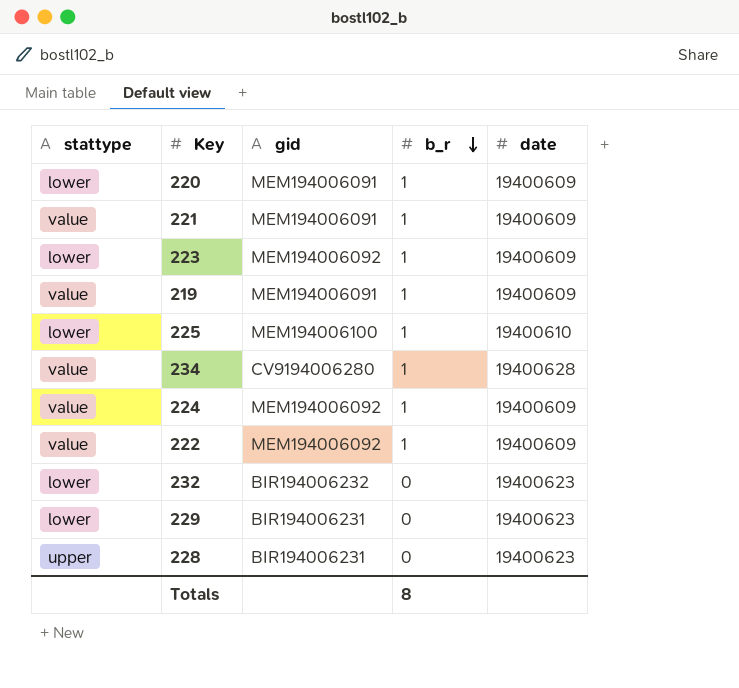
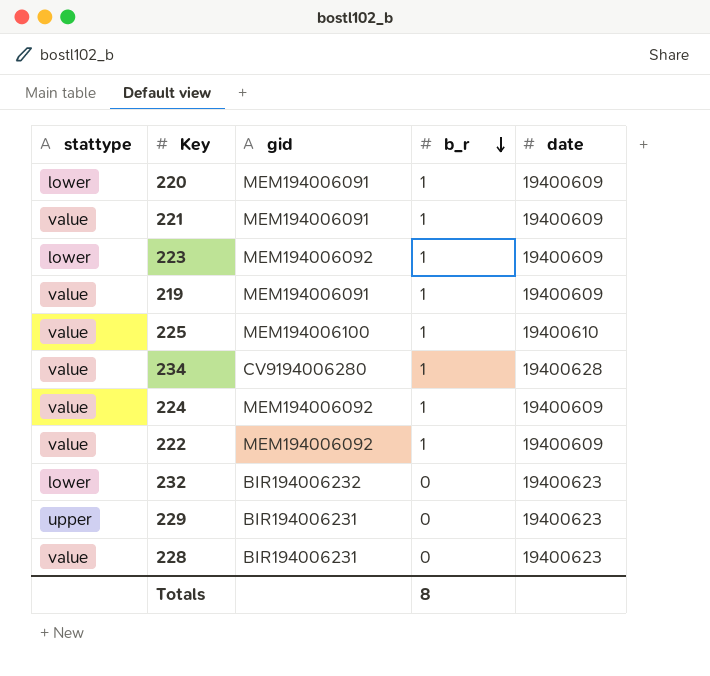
225 | stattype: lower -> value
229 | stattype: lower -> upper
228 | stattype: upper -> value

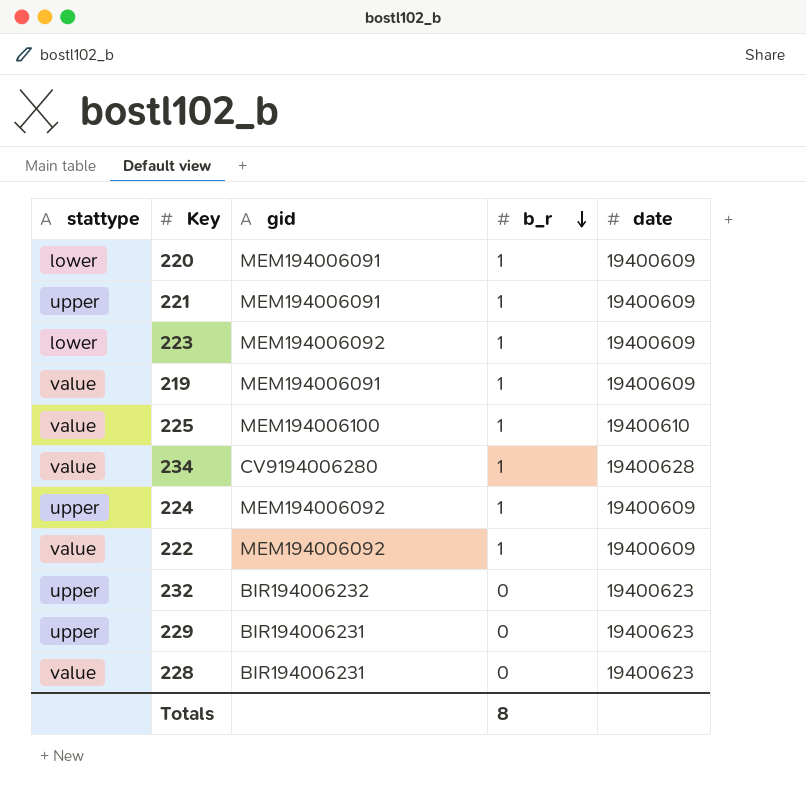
221 | stattype: value -> upper
224 | stattype: value -> upper
232 | stattype: lower -> upper

